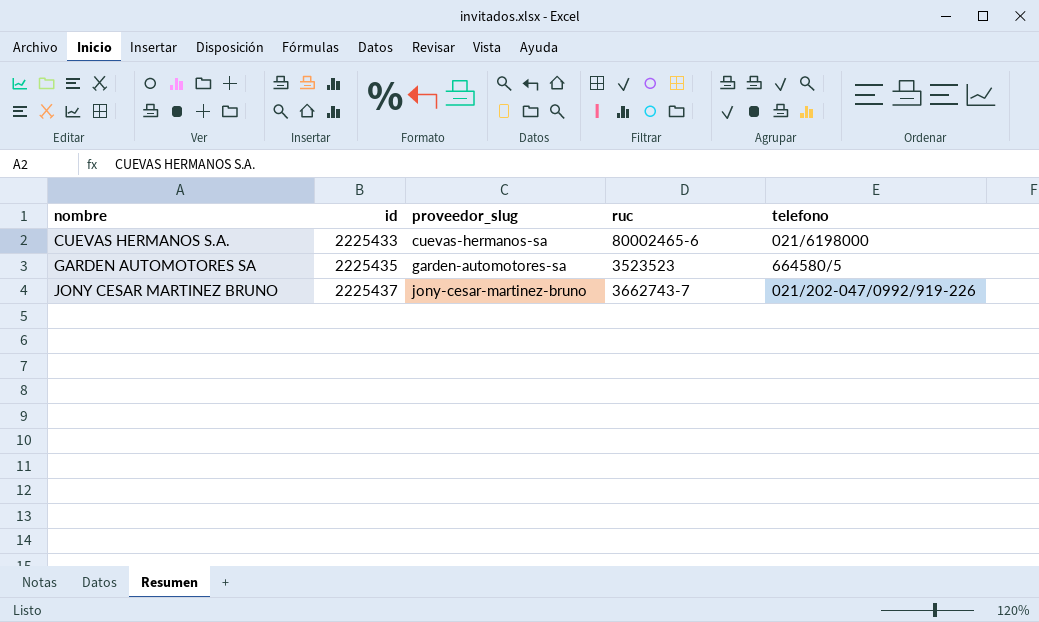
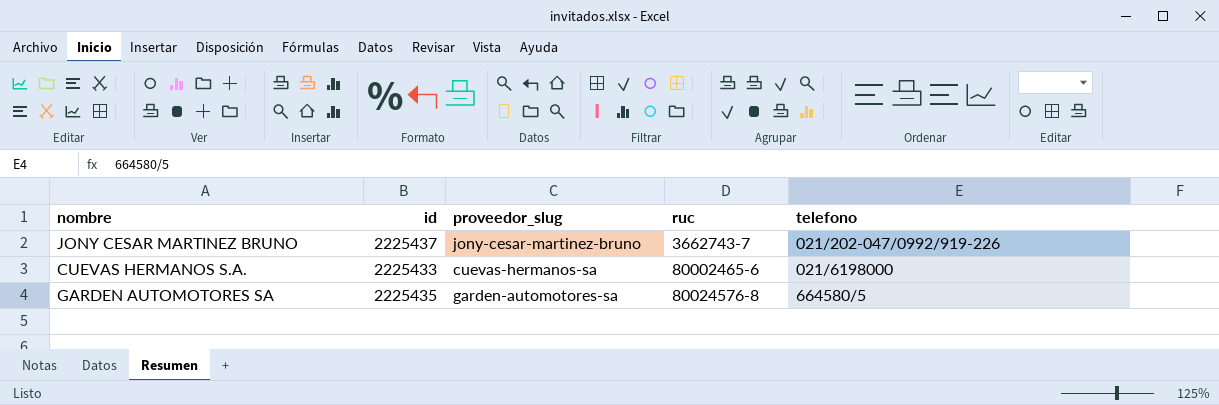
row order: nombre ascending -> ruc ascending
GARDEN AUTOMOTORES SA | ruc: 3523523 -> 80024576-8

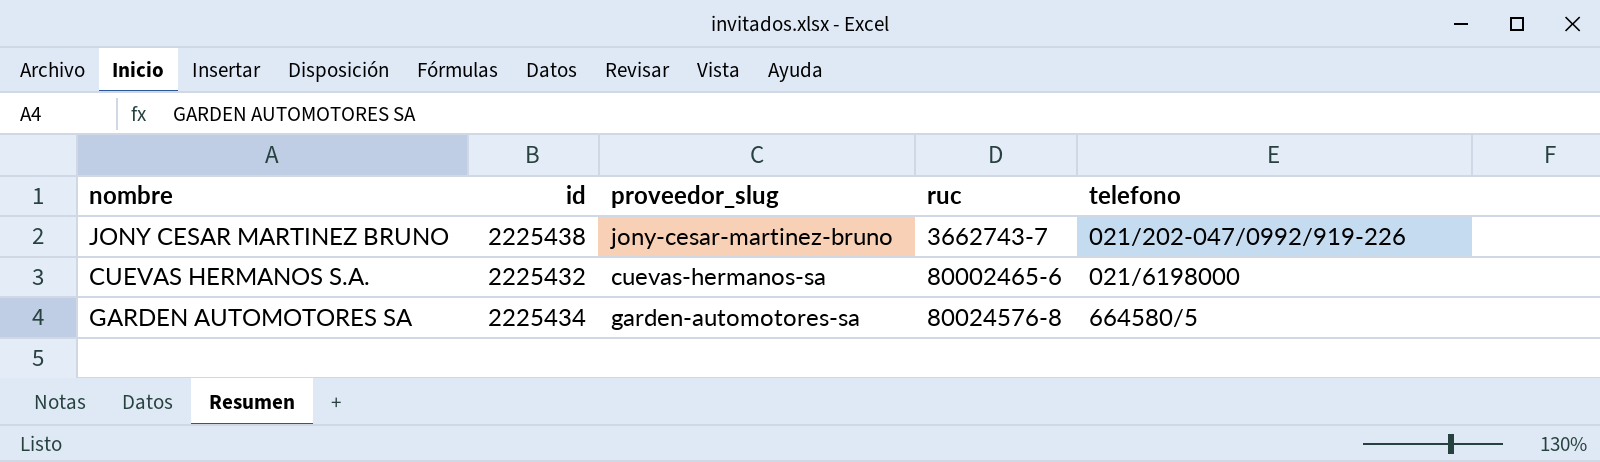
JONY CESAR MARTINEZ BRUNO | id: 2225437 -> 2225438
CUEVAS HERMANOS S.A. | id: 2225433 -> 2225432
GARDEN AUTOMOTORES SA | id: 2225435 -> 2225434

